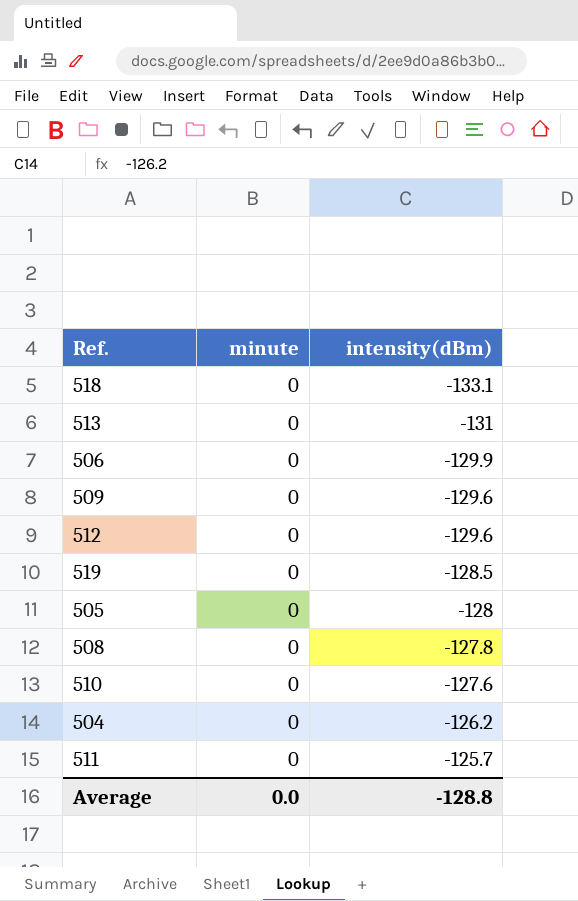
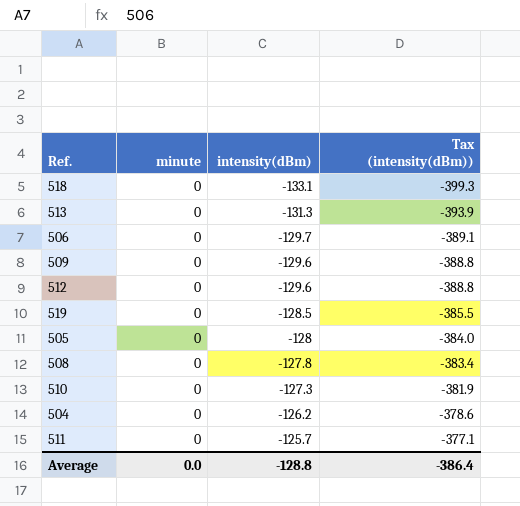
column Tax (intensity(dBm)) | formula: none -> [intensity(dBm)] * 3
513 | intensity(dBm): -131 -> -131.3
506 | intensity(dBm): -129.9 -> -129.7
510 | intensity(dBm): -127.6 -> -127.3

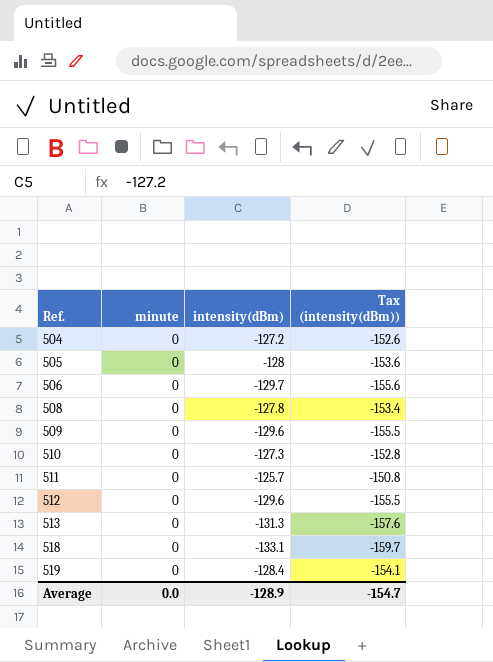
row order: intensity(dBm) ascending -> Ref. ascending
column Tax (intensity(dBm)) | formula: [intensity(dBm)] * 3 -> [intensity(dBm)] * 1.2
504 | intensity(dBm): -126.2 -> -127.2
519 | intensity(dBm): -128.5 -> -128.4
Average | intensity(dBm): -128.8 -> -128.9
Average | Tax (intensity(dBm)): -386.4 -> -154.7

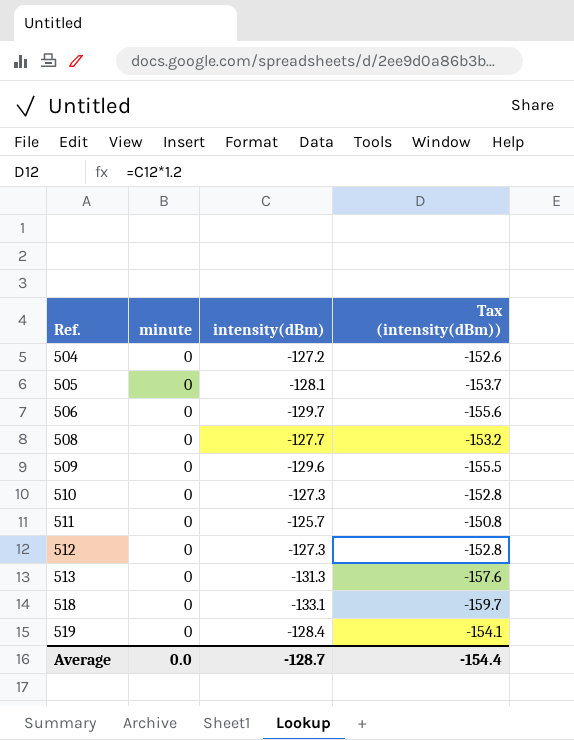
505 | intensity(dBm): -128 -> -128.1
505 | Tax (intensity(dBm)): -153.6 -> -153.7
508 | intensity(dBm): -127.8 -> -127.7
508 | Tax (intensity(dBm)): -153.4 -> -153.2
512 | intensity(dBm): -129.6 -> -127.3
512 | Tax (intensity(dBm)): -155.5 -> -152.8
Average | intensity(dBm): -128.9 -> -128.7
Average | Tax (intensity(dBm)): -154.7 -> -154.4

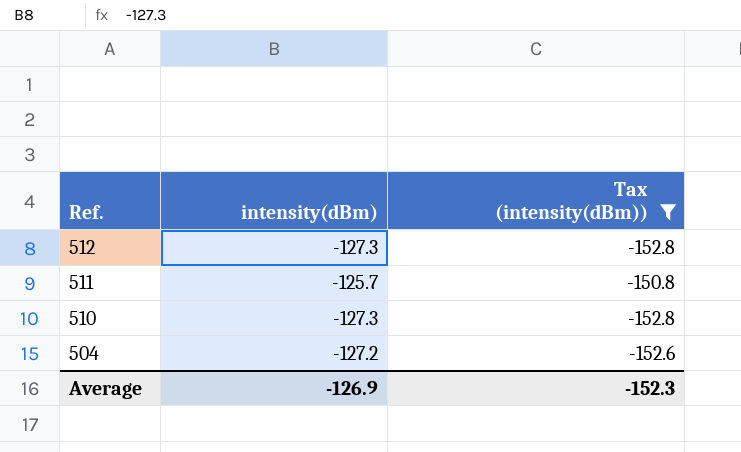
filter: none -> Tax (intensity(dBm)) >= -152.8
row order: Ref. ascending -> Ref. descending
column minute | position: 2 -> none
Average | intensity(dBm): -128.7 -> -126.9
Average | Tax (intensity(dBm)): -154.4 -> -152.3

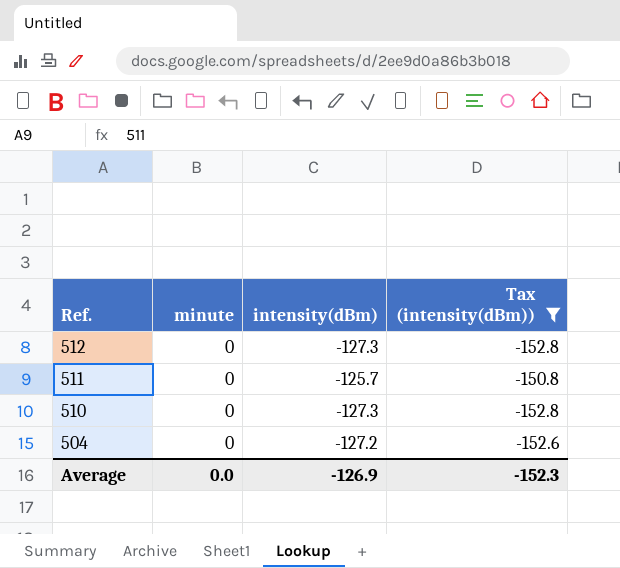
column minute | position: none -> 2

